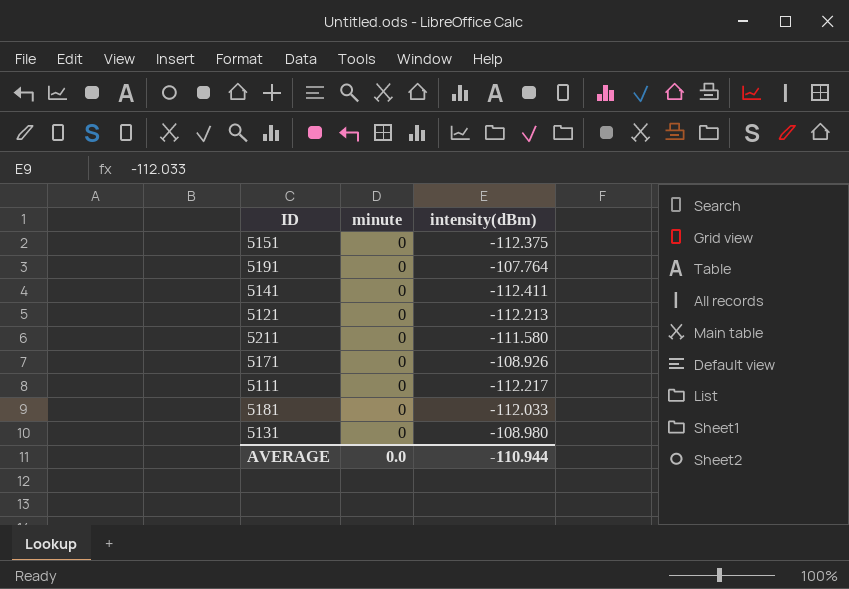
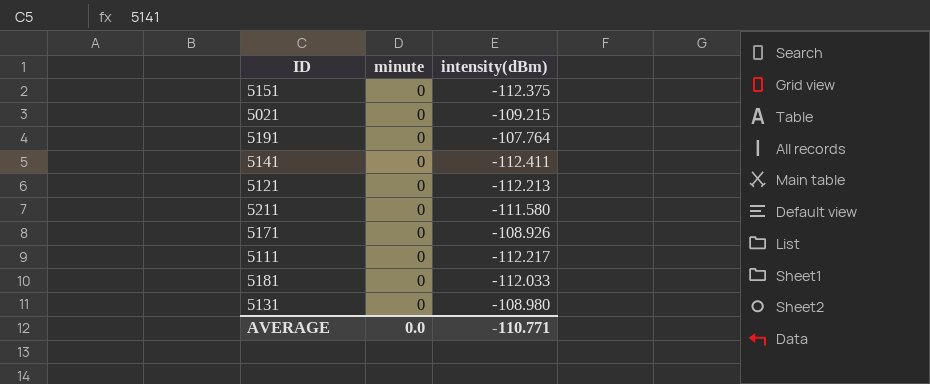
row 5021: none -> 0 | -109.215
AVERAGE | intensity(dBm): -110.944 -> -110.771

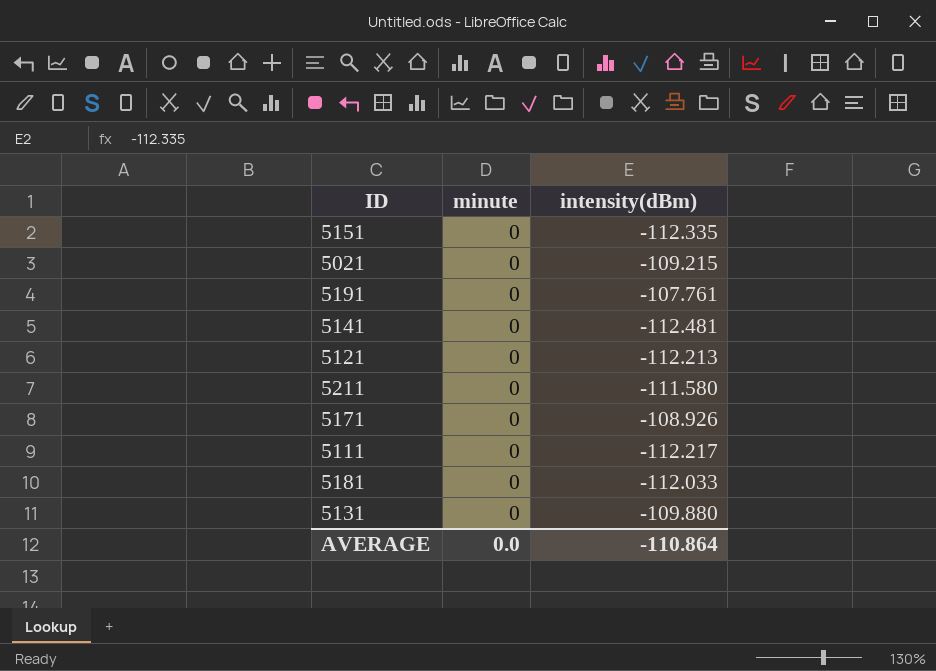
5151 | intensity(dBm): -112.375 -> -112.335
5191 | intensity(dBm): -107.764 -> -107.761
5141 | intensity(dBm): -112.411 -> -112.481
5131 | intensity(dBm): -108.980 -> -109.880
AVERAGE | intensity(dBm): -110.771 -> -110.864

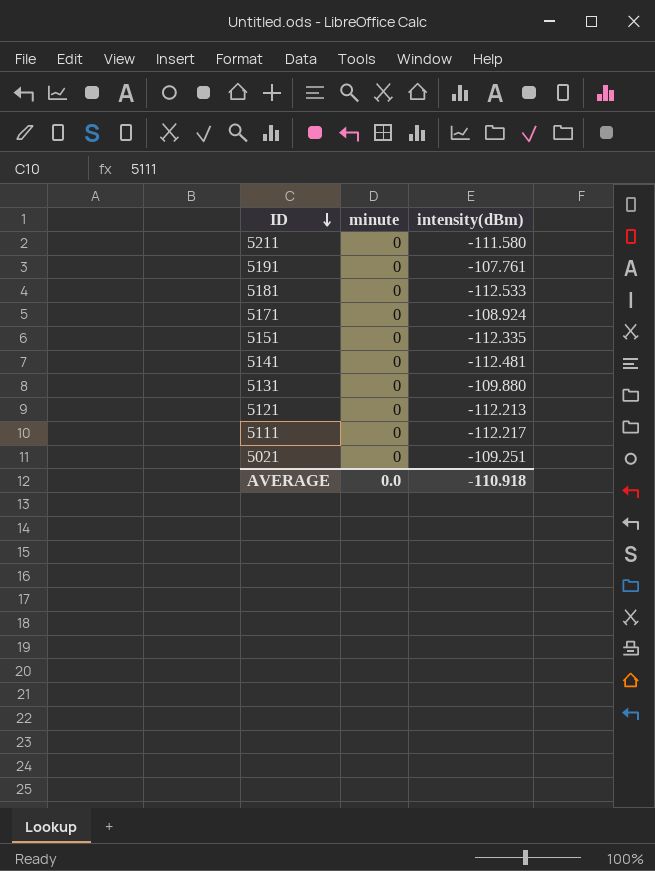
row order: none -> ID descending
5181 | intensity(dBm): -112.033 -> -112.533
5171 | intensity(dBm): -108.926 -> -108.924
5021 | intensity(dBm): -109.215 -> -109.251
AVERAGE | intensity(dBm): -110.864 -> -110.918

